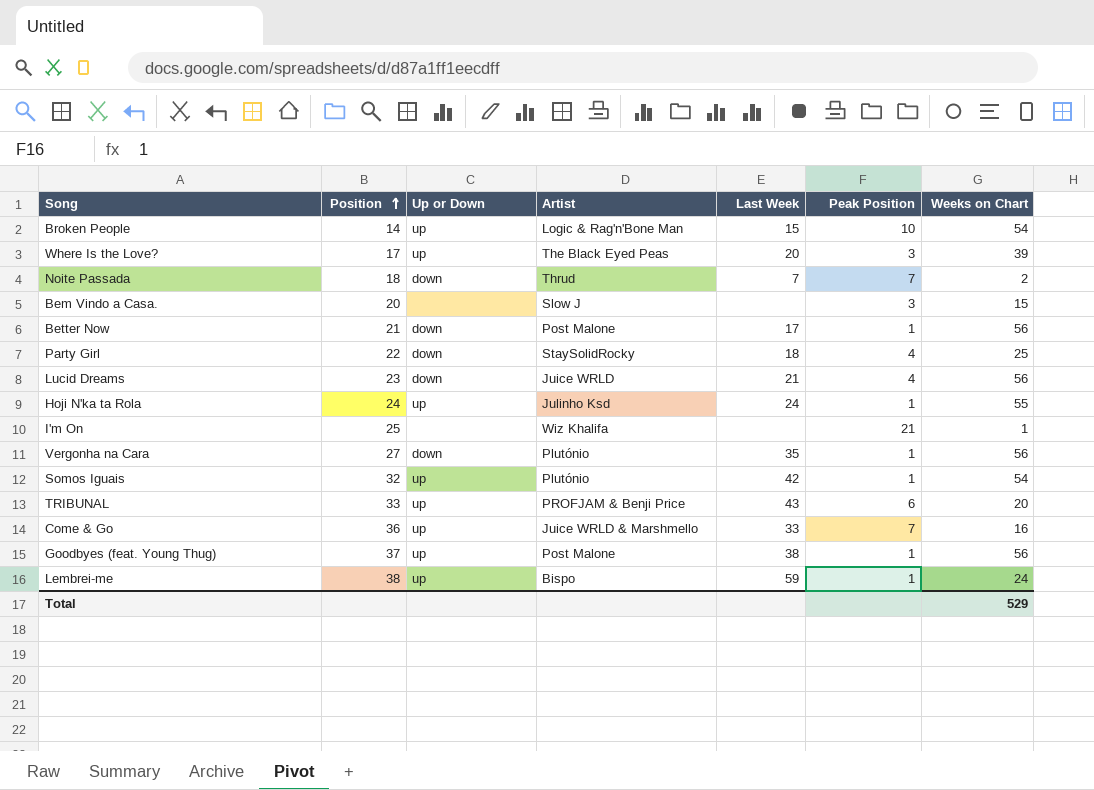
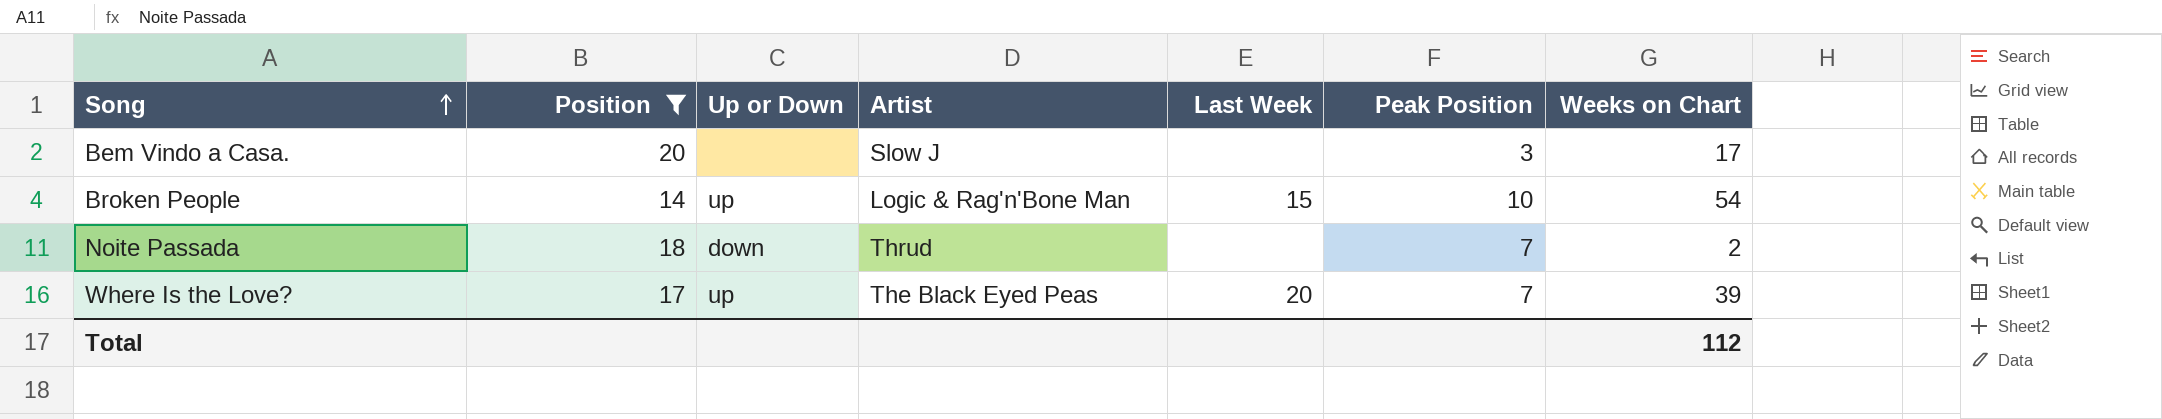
filter: none -> Position <= 20
row order: Position ascending -> Song ascending
Bem Vindo a Casa. | Weeks on Chart: 15 -> 17
Noite Passada | Last Week: 7 -> none
Where Is the Love? | Peak Position: 3 -> 7
Total | Weeks on Chart: 529 -> 112

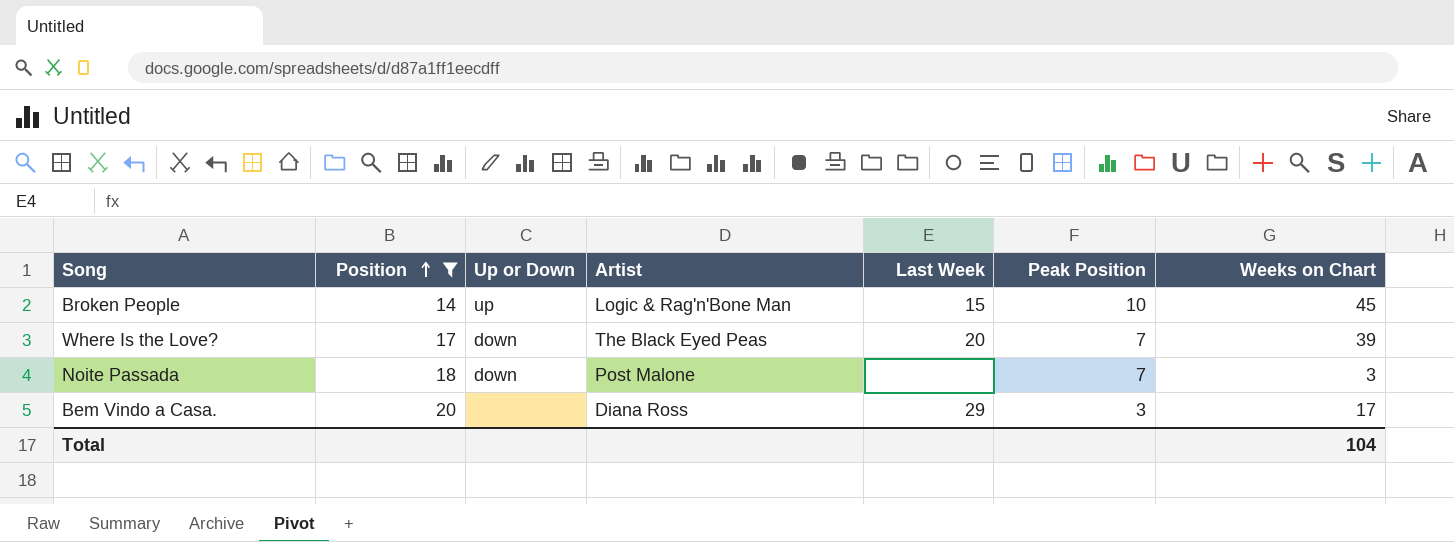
row order: Song ascending -> Position ascending
Broken People | Weeks on Chart: 54 -> 45
Where Is the Love? | Up or Down: up -> down
Noite Passada | Artist: Thrud -> Post Malone
Noite Passada | Weeks on Chart: 2 -> 3
Bem Vindo a Casa. | Artist: Slow J -> Diana Ross
Bem Vindo a Casa. | Last Week: none -> 29
Total | Weeks on Chart: 112 -> 104

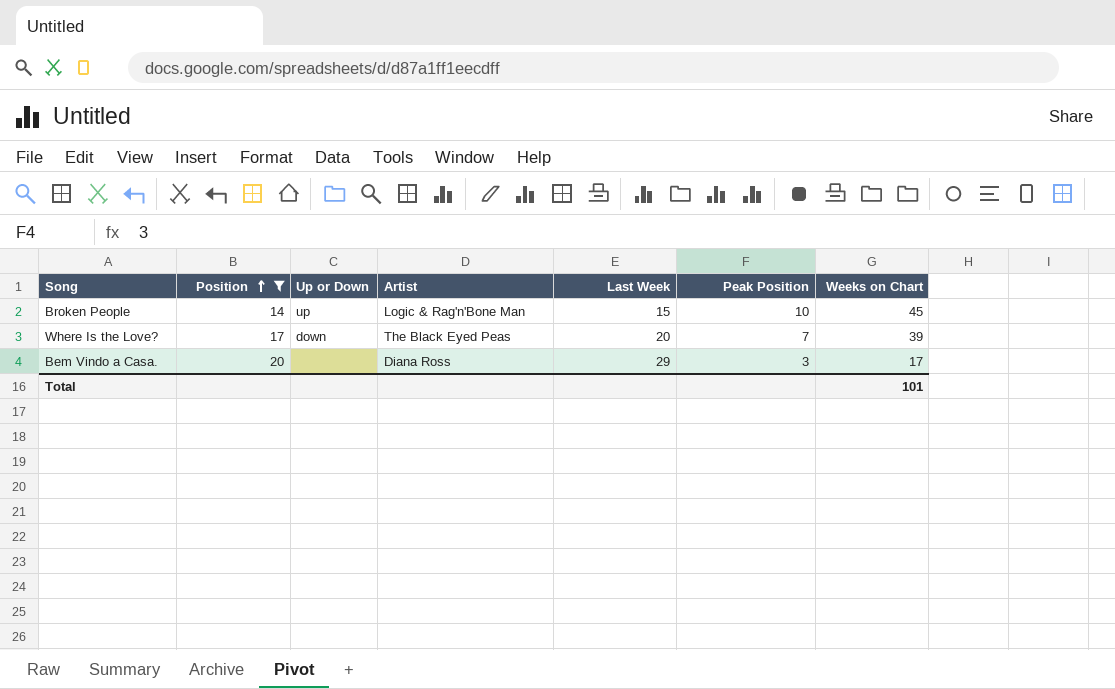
row Noite Passada: 18 | down | Post Malone | none | 7 | 3 -> none
Total | Weeks on Chart: 104 -> 101

